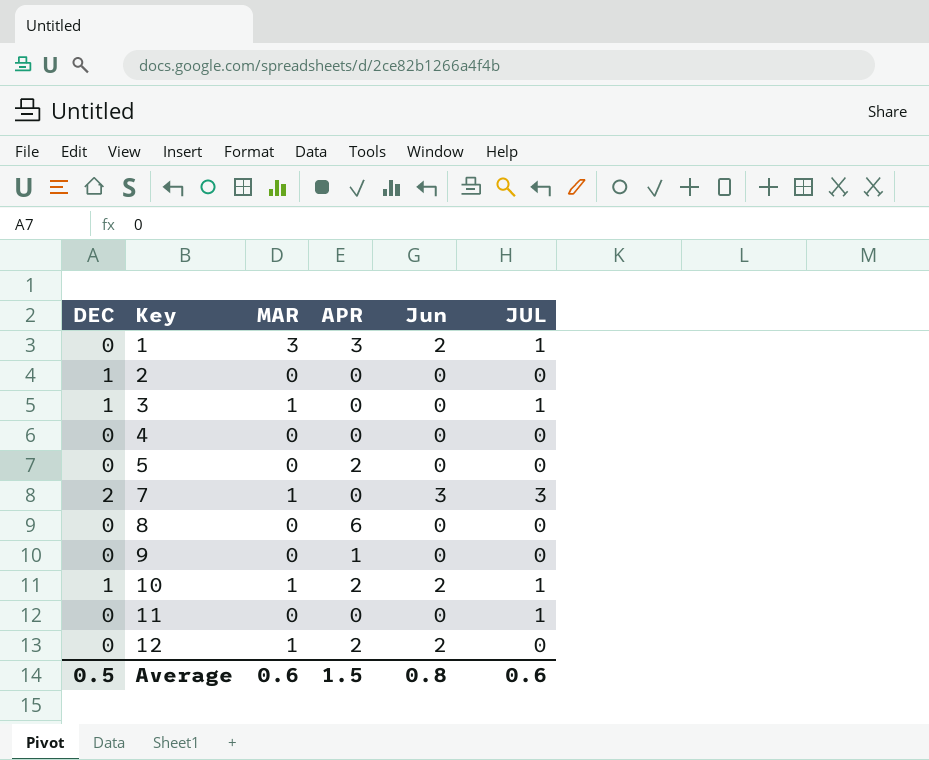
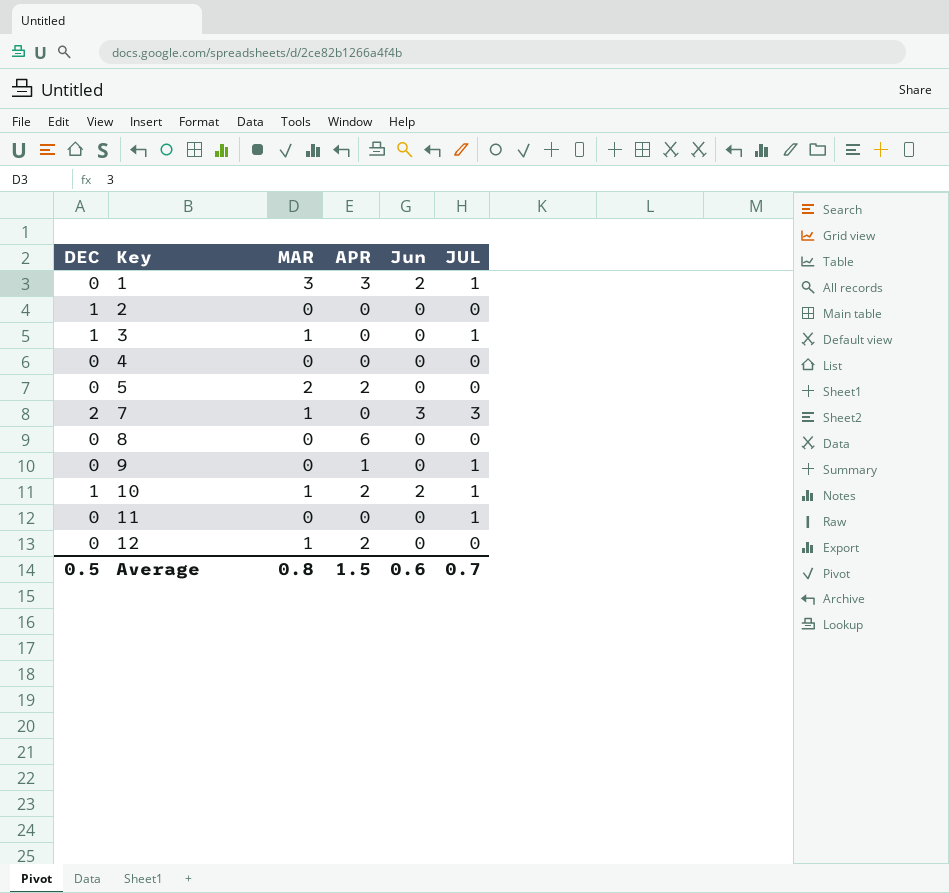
5 | MAR: 0 -> 2
9 | JUL: 0 -> 1
12 | Jun: 2 -> 0
Average | MAR: 0.6 -> 0.8
Average | Jun: 0.8 -> 0.6
Average | JUL: 0.6 -> 0.7

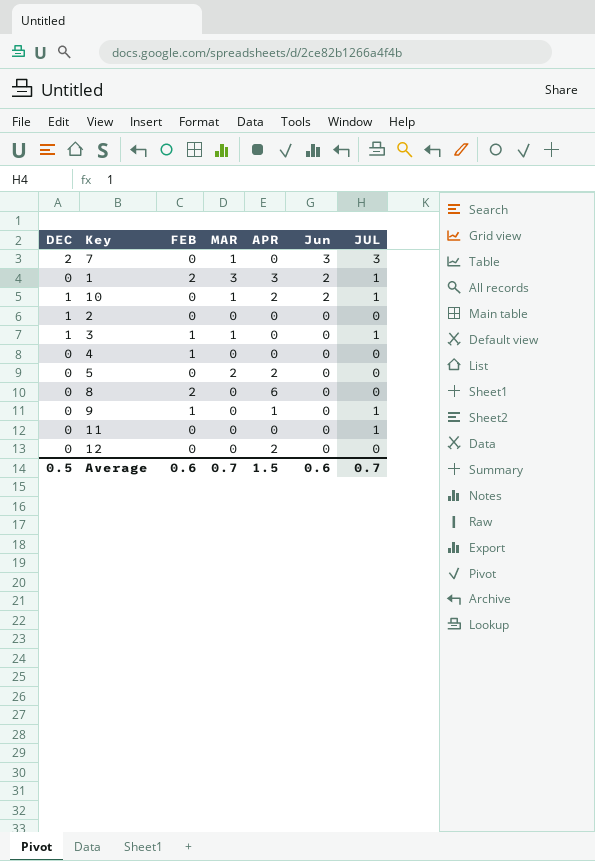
row order: Key ascending -> Jun descending
column FEB | position: none -> 3
12 | MAR: 1 -> 0
Average | MAR: 0.8 -> 0.7

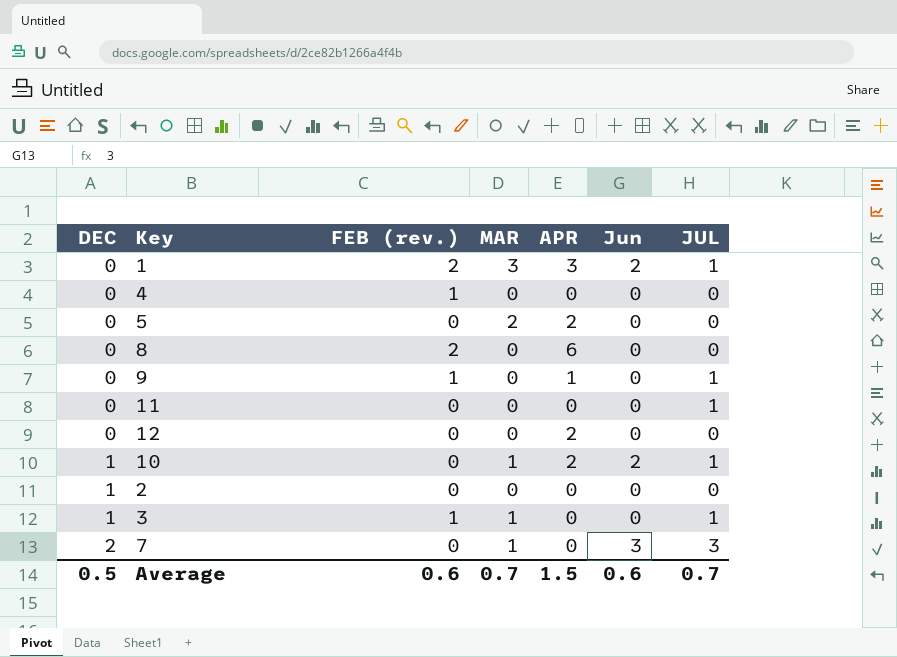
row order: Jun descending -> DEC ascending
column name: FEB -> FEB (rev.)

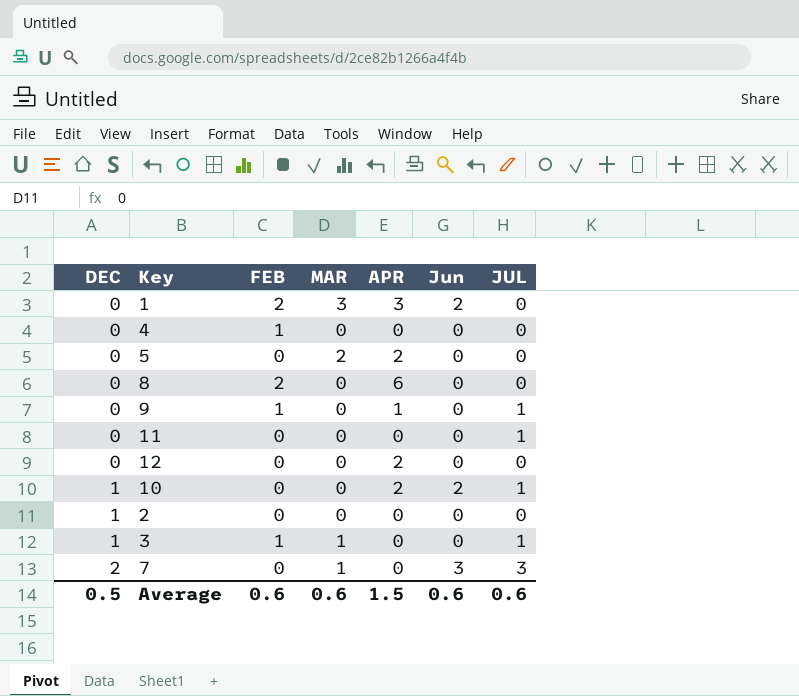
column name: FEB (rev.) -> FEB
1 | JUL: 1 -> 0
10 | MAR: 1 -> 0
Average | MAR: 0.7 -> 0.6
Average | JUL: 0.7 -> 0.6

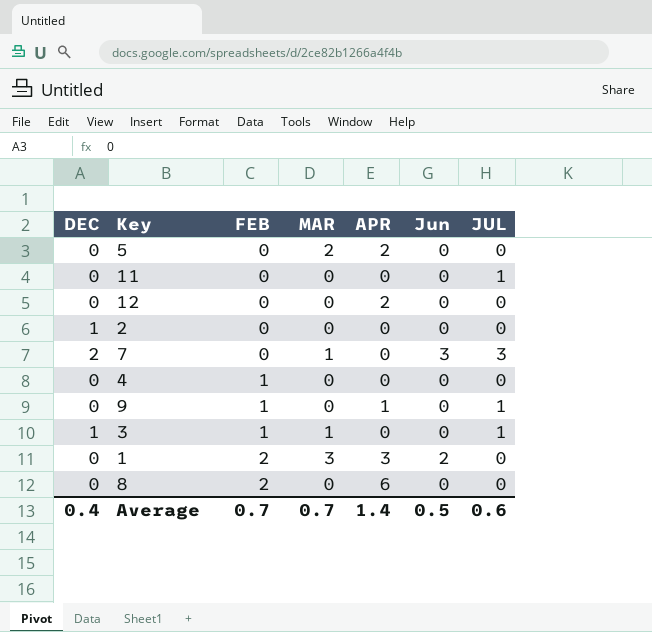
row order: DEC ascending -> FEB ascending
row 10: 1 | 0 | 0 | 2 | 2 | 1 -> none
Average | DEC: 0.5 -> 0.4
Average | FEB: 0.6 -> 0.7
Average | MAR: 0.6 -> 0.7
Average | APR: 1.5 -> 1.4
Average | Jun: 0.6 -> 0.5

